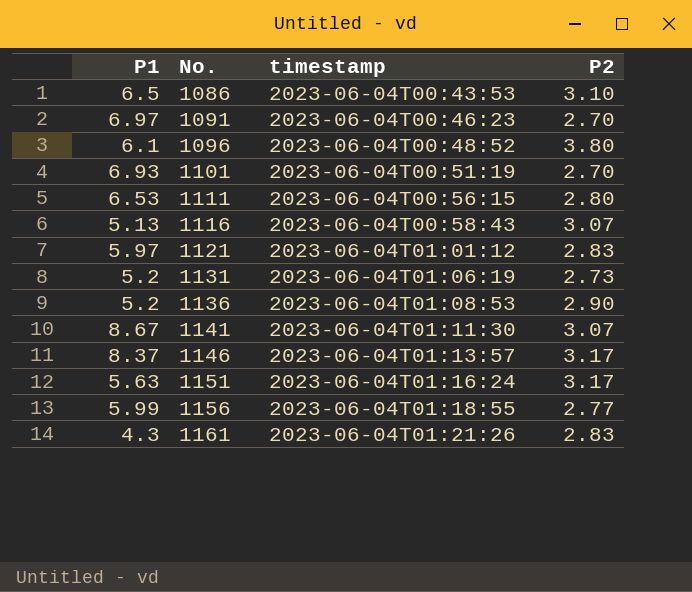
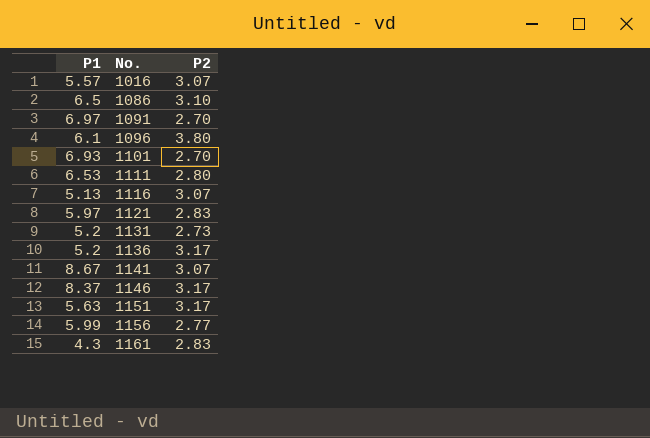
column timestamp | position: 3 -> none
row 1016: none -> 5.57 | 3.07
1136 | P2: 2.90 -> 3.17

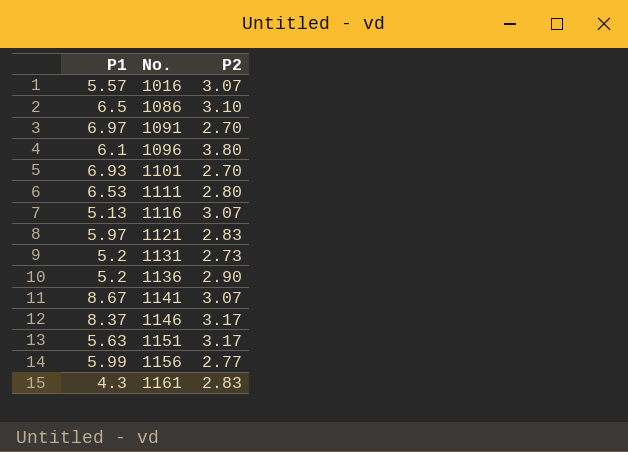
1136 | P2: 3.17 -> 2.90

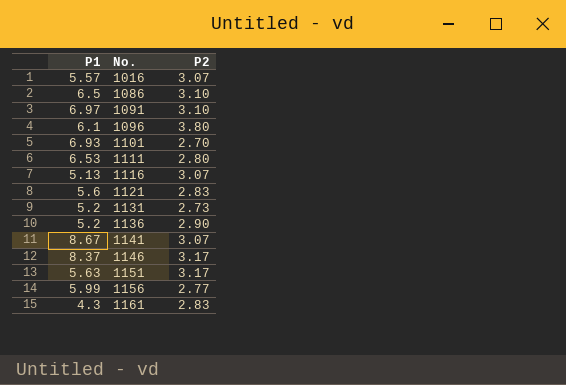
1091 | P2: 2.70 -> 3.10
1121 | P1: 5.97 -> 5.6

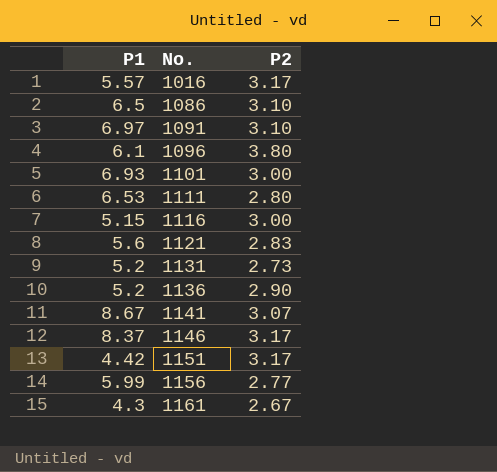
1016 | P2: 3.07 -> 3.17
1101 | P2: 2.70 -> 3.00
1116 | P1: 5.13 -> 5.15
1116 | P2: 3.07 -> 3.00
1151 | P1: 5.63 -> 4.42
1161 | P2: 2.83 -> 2.67

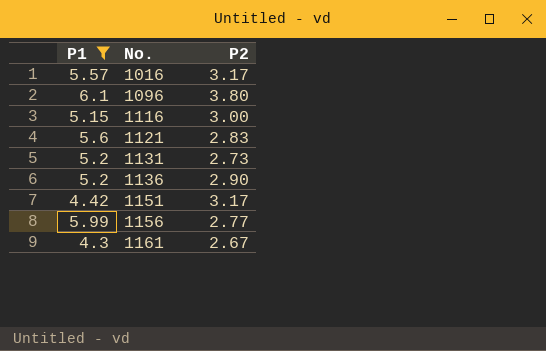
filter: none -> P1 <= 6.1

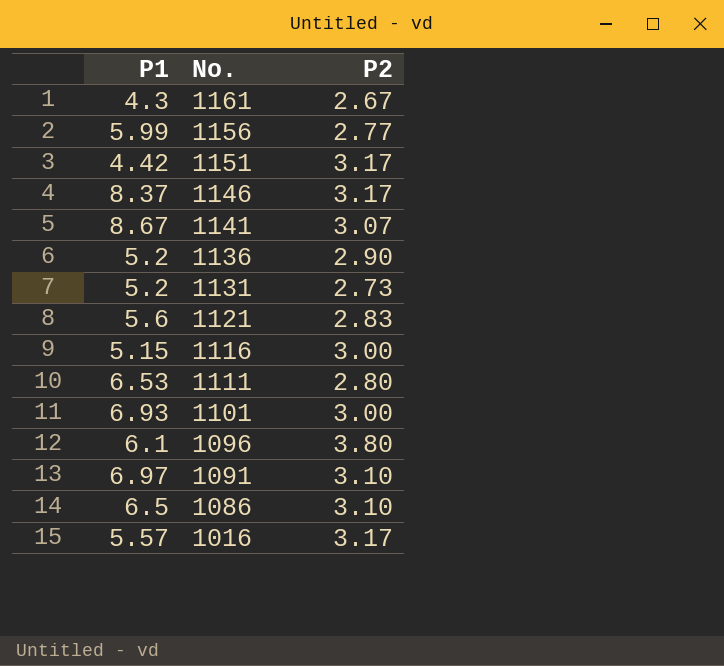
filter: P1 <= 6.1 -> none
row order: No. ascending -> No. descending

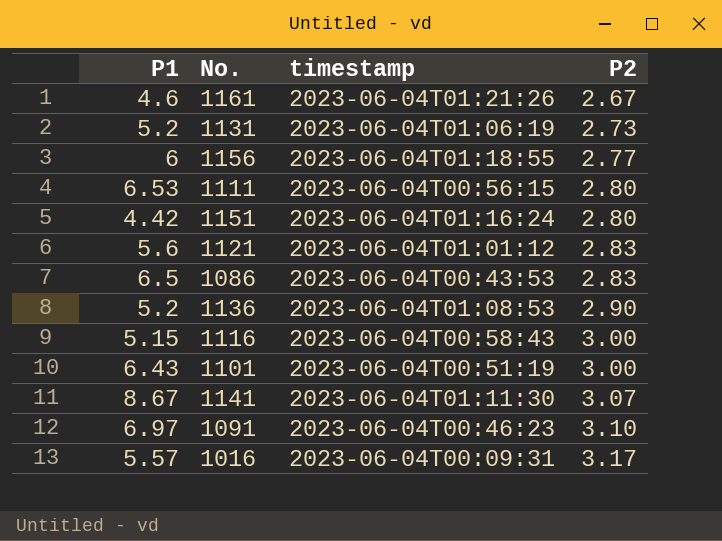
row order: No. descending -> P2 ascending
column timestamp | position: none -> 3
row 1146: 8.37 | 3.17 -> none
row 1096: 6.1 | 3.80 -> none
1161 | P1: 4.3 -> 4.6
1156 | P1: 5.99 -> 6
1151 | P2: 3.17 -> 2.80
1086 | P2: 3.10 -> 2.83
1101 | P1: 6.93 -> 6.43

